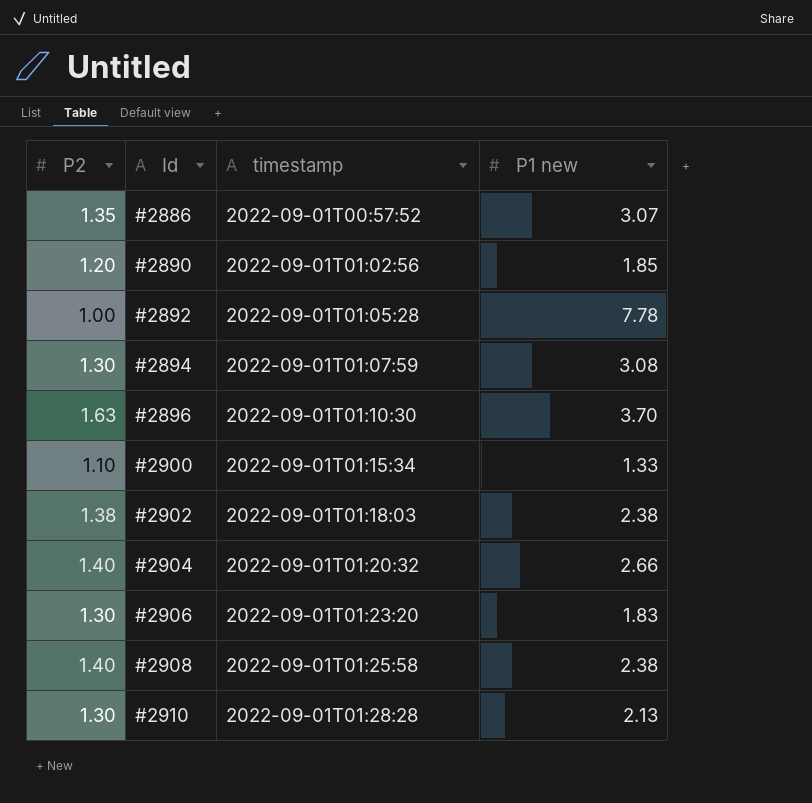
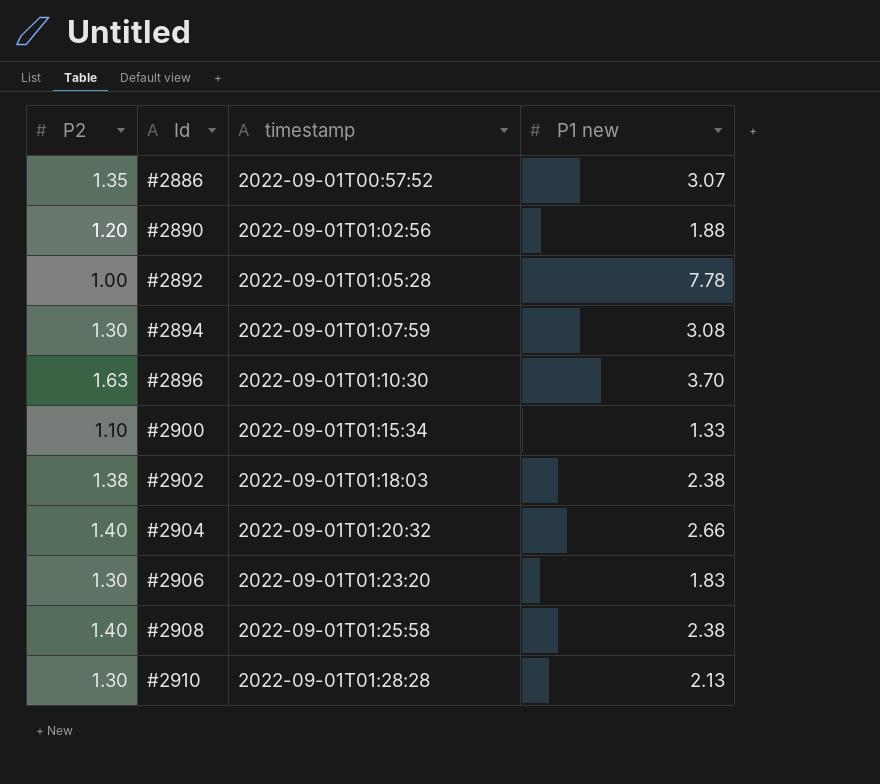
#2890 | P1 new: 1.85 -> 1.88

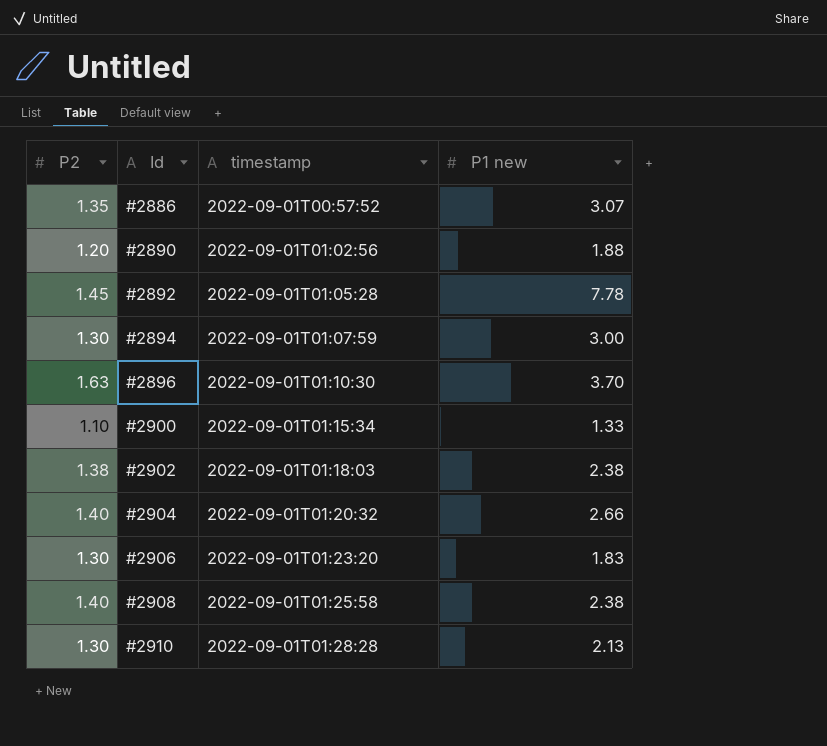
#2892 | P2: 1.00 -> 1.45
#2894 | P1 new: 3.08 -> 3.00

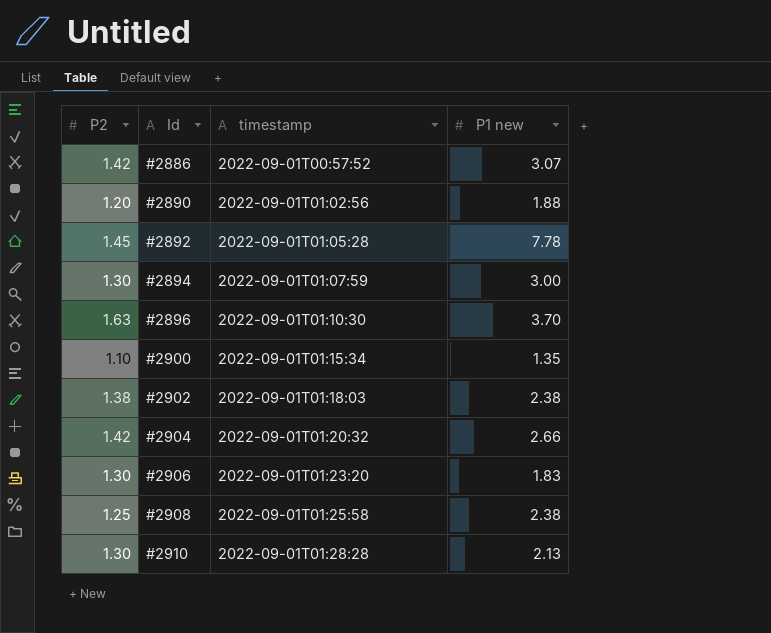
#2886 | P2: 1.35 -> 1.42
#2900 | P1 new: 1.33 -> 1.35
#2904 | P2: 1.40 -> 1.42
#2908 | P2: 1.40 -> 1.25

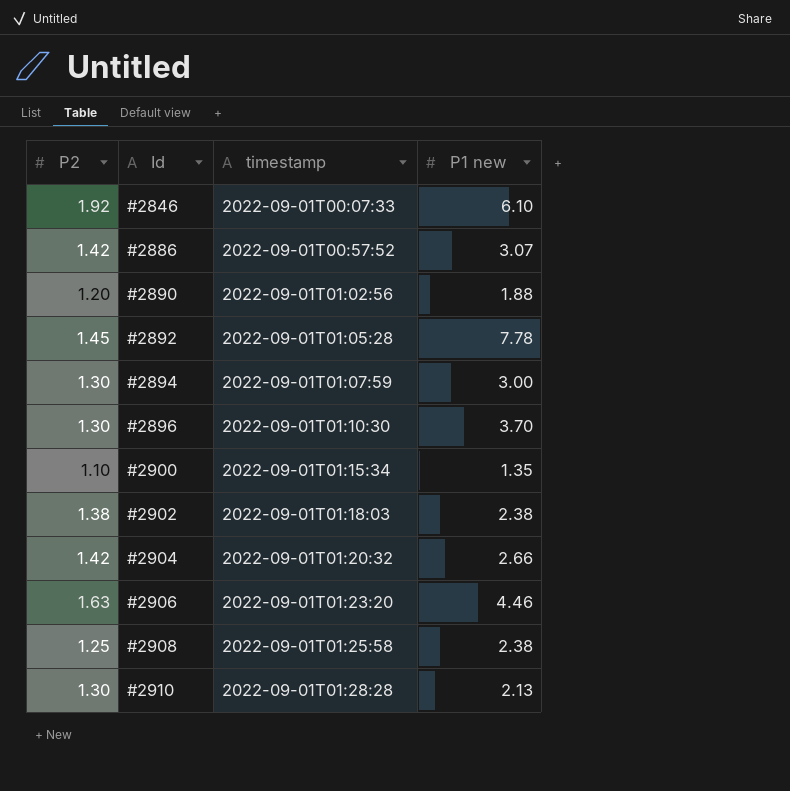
row #2846: none -> 1.92 | 2022-09-01T00:07:33 | 6.10
#2896 | P2: 1.63 -> 1.30
#2906 | P2: 1.30 -> 1.63
#2906 | P1 new: 1.83 -> 4.46

